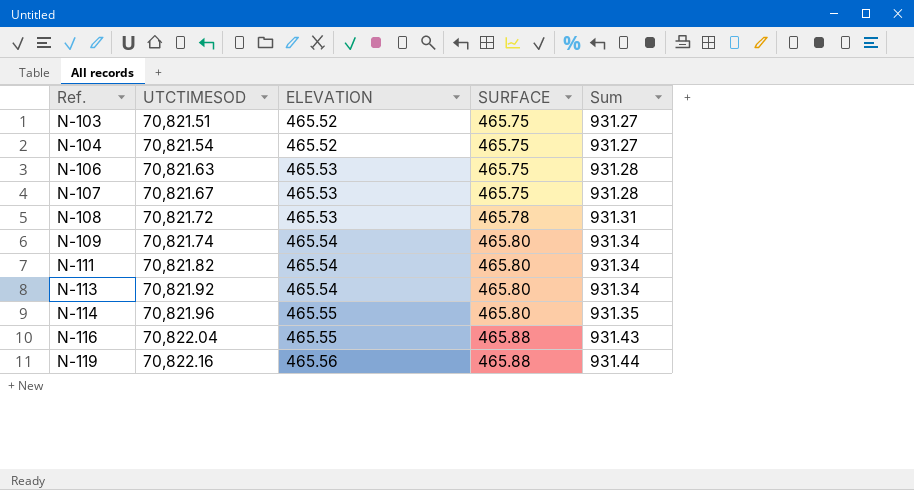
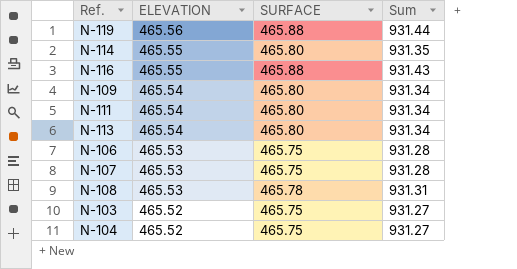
row order: Ref. ascending -> ELEVATION descending
column UTCTIMESOD | position: 2 -> none

